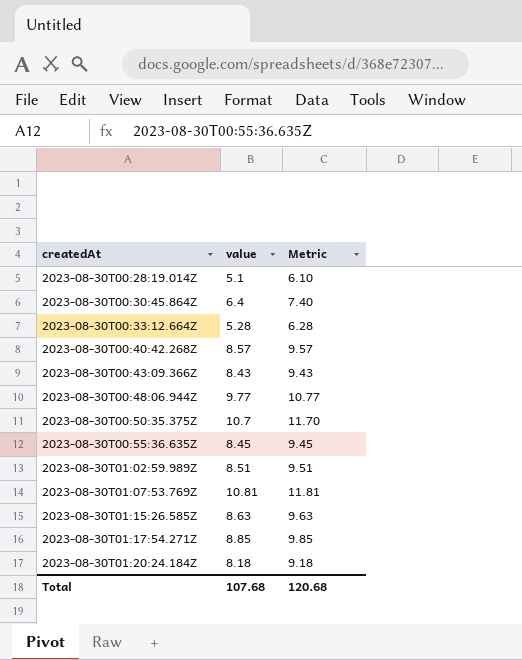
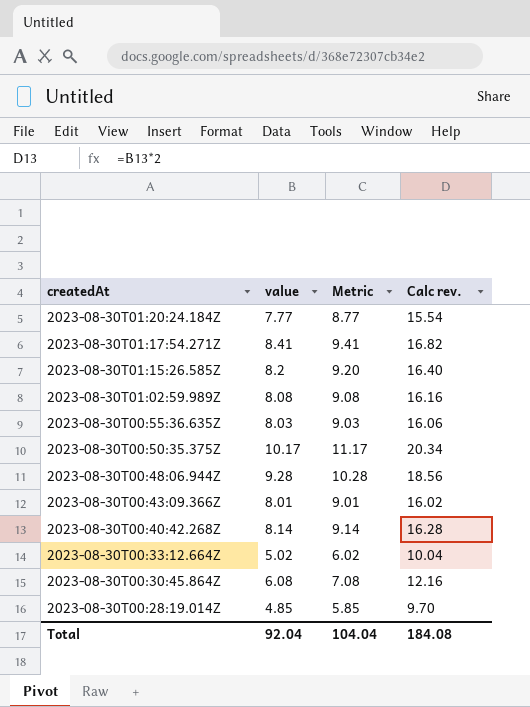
row order: createdAt ascending -> createdAt descending
column Calc rev. | formula: none -> [value] * 2
row 2023-08-30T01:07:53.769Z: 10.81 | 11.81 -> none
2023-08-30T01:20:24.184Z | value: 8.18 -> 7.77
2023-08-30T01:20:24.184Z | Metric: 9.18 -> 8.77
2023-08-30T01:17:54.271Z | value: 8.85 -> 8.41
2023-08-30T01:17:54.271Z | Metric: 9.85 -> 9.41
2023-08-30T01:15:26.585Z | value: 8.63 -> 8.2
2023-08-30T01:15:26.585Z | Metric: 9.63 -> 9.20
2023-08-30T01:02:59.989Z | value: 8.51 -> 8.08
2023-08-30T01:02:59.989Z | Metric: 9.51 -> 9.08
2023-08-30T00:55:36.635Z | value: 8.45 -> 8.03
2023-08-30T00:55:36.635Z | Metric: 9.45 -> 9.03
2023-08-30T00:50:35.375Z | value: 10.7 -> 10.17
2023-08-30T00:50:35.375Z | Metric: 11.70 -> 11.17
2023-08-30T00:48:06.944Z | value: 9.77 -> 9.28
2023-08-30T00:48:06.944Z | Metric: 10.77 -> 10.28
2023-08-30T00:43:09.366Z | value: 8.43 -> 8.01
2023-08-30T00:43:09.366Z | Metric: 9.43 -> 9.01
2023-08-30T00:40:42.268Z | value: 8.57 -> 8.14
2023-08-30T00:40:42.268Z | Metric: 9.57 -> 9.14
2023-08-30T00:33:12.664Z | value: 5.28 -> 5.02
2023-08-30T00:33:12.664Z | Metric: 6.28 -> 6.02
2023-08-30T00:30:45.864Z | value: 6.4 -> 6.08
2023-08-30T00:30:45.864Z | Metric: 7.40 -> 7.08
2023-08-30T00:28:19.014Z | value: 5.1 -> 4.85
2023-08-30T00:28:19.014Z | Metric: 6.10 -> 5.85
Total | value: 107.68 -> 92.04
Total | Metric: 120.68 -> 104.04

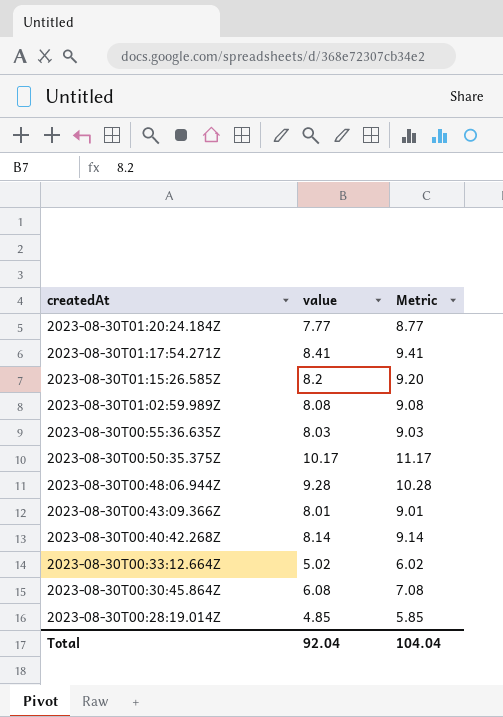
column Calc rev. | formula: [value] * 2 -> none

